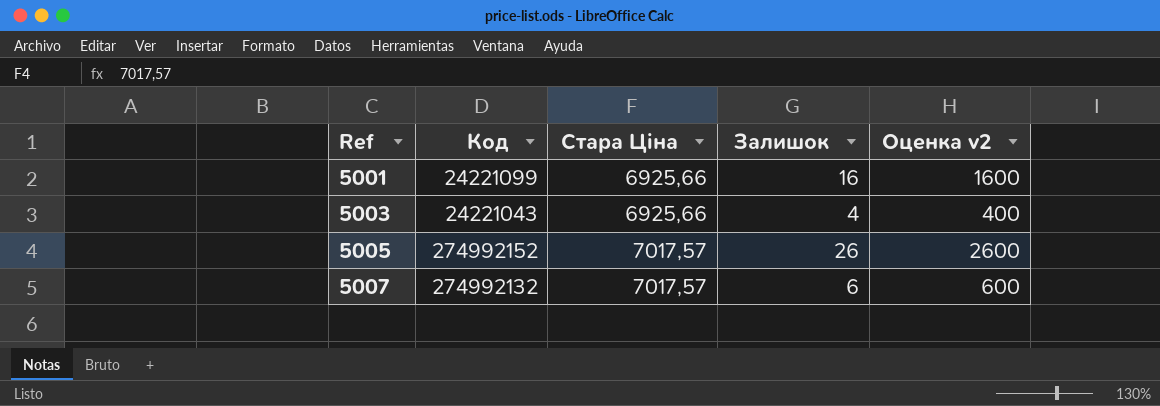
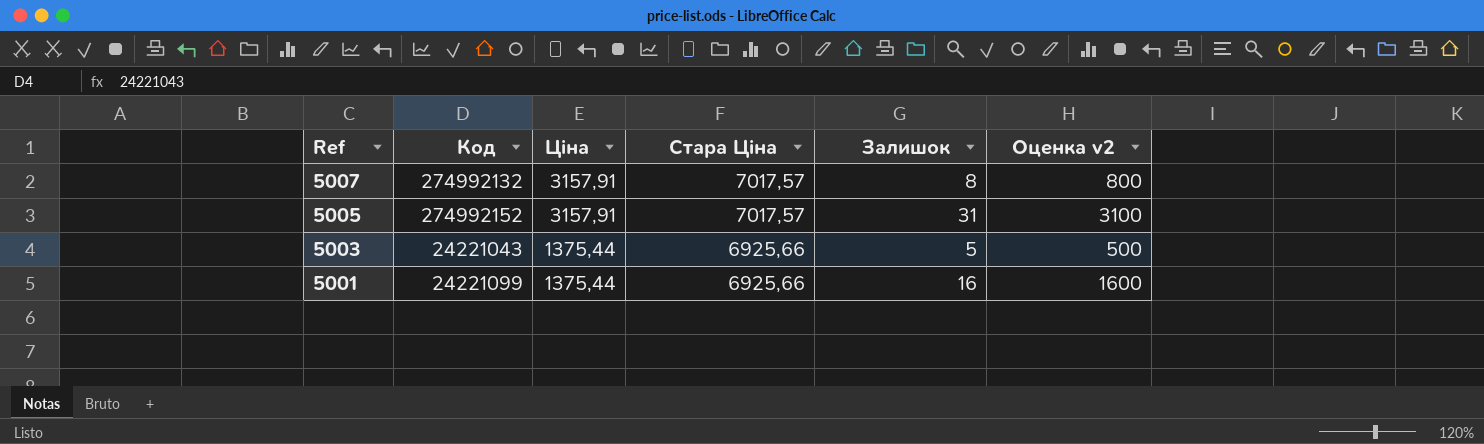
row order: Ref ascending -> Ref descending
column Ціна | position: none -> 3
5007 | Залишок: 6 -> 8
5007 | Оценка v2: 600 -> 800
5005 | Залишок: 26 -> 31
5005 | Оценка v2: 2600 -> 3100
5003 | Залишок: 4 -> 5
5003 | Оценка v2: 400 -> 500

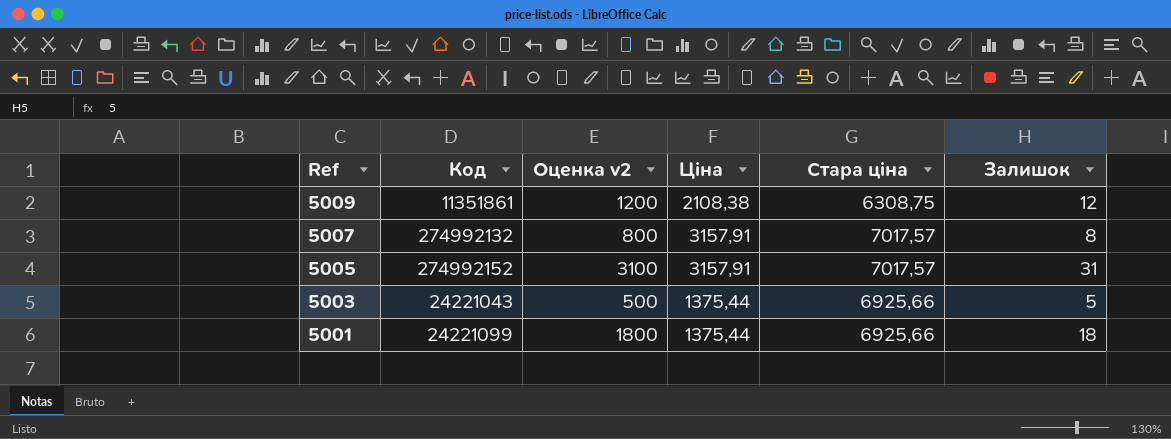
column Оценка v2 | position: 6 -> 3
column name: Стара Ціна -> Стара ціна
row 5009: none -> 11351861 | 1200 | 2108,38 | 6308,75 | 12
5001 | Оценка v2: 1600 -> 1800
5001 | Залишок: 16 -> 18

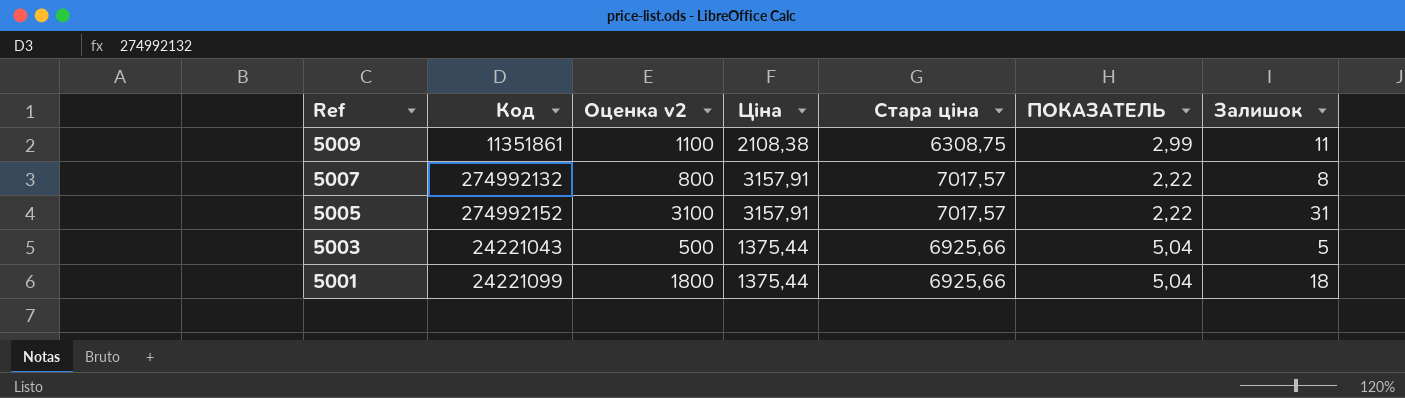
column ПОКАЗАТЕЛЬ | formula: none -> [Стара ціна] / [Ціна]
5009 | Оценка v2: 1200 -> 1100
5009 | Залишок: 12 -> 11

